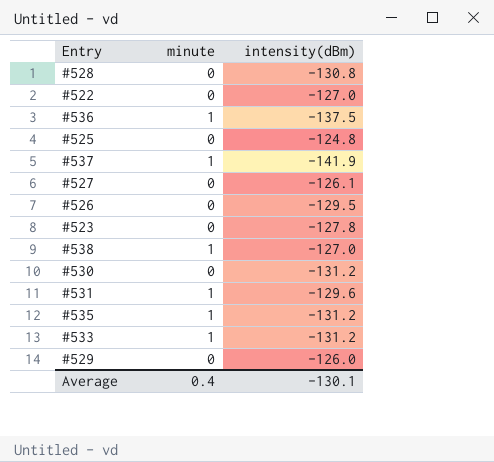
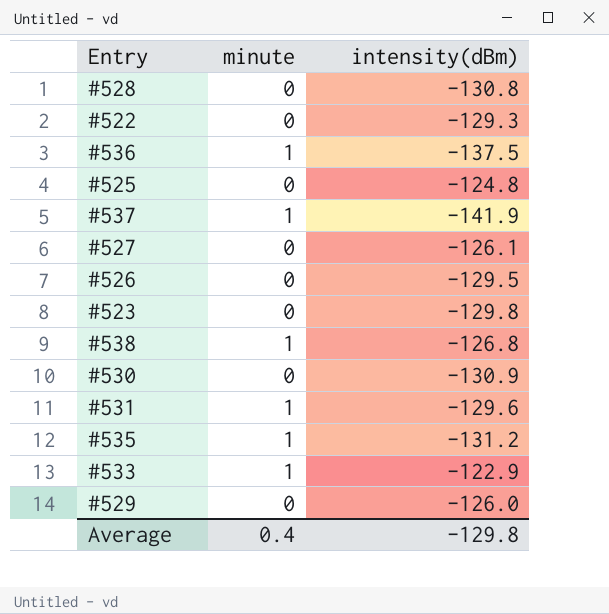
#522 | intensity(dBm): -127.0 -> -129.3
#523 | intensity(dBm): -127.8 -> -129.8
#538 | intensity(dBm): -127.0 -> -126.8
#530 | intensity(dBm): -131.2 -> -130.9
#533 | intensity(dBm): -131.2 -> -122.9
Average | intensity(dBm): -130.1 -> -129.8

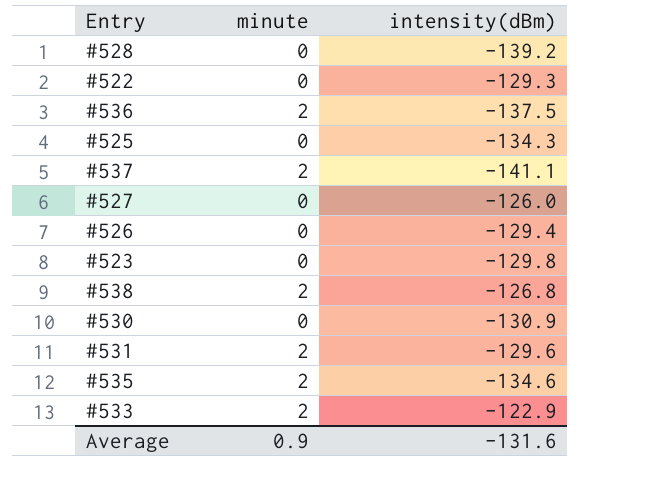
row #529: 0 | -126.0 -> none
#528 | intensity(dBm): -130.8 -> -139.2
#536 | minute: 1 -> 2
#525 | intensity(dBm): -124.8 -> -134.3
#537 | minute: 1 -> 2
#537 | intensity(dBm): -141.9 -> -141.1
#527 | intensity(dBm): -126.1 -> -126.0
#526 | intensity(dBm): -129.5 -> -129.4
#538 | minute: 1 -> 2
#531 | minute: 1 -> 2
#535 | minute: 1 -> 2
#535 | intensity(dBm): -131.2 -> -134.6
#533 | minute: 1 -> 2
Average | minute: 0.4 -> 0.9
Average | intensity(dBm): -129.8 -> -131.6

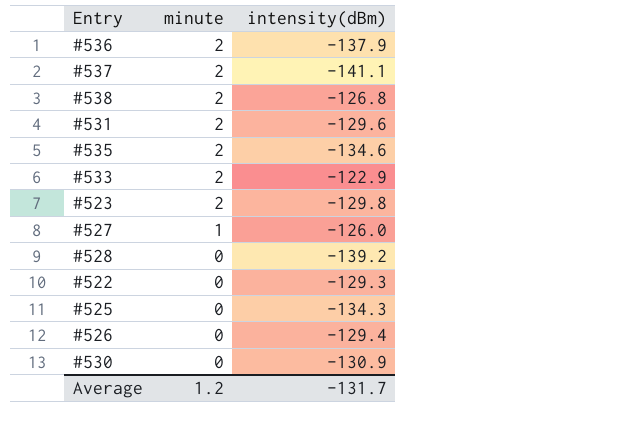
row order: none -> minute descending
#536 | intensity(dBm): -137.5 -> -137.9
#523 | minute: 0 -> 2
#527 | minute: 0 -> 1
Average | minute: 0.9 -> 1.2
Average | intensity(dBm): -131.6 -> -131.7

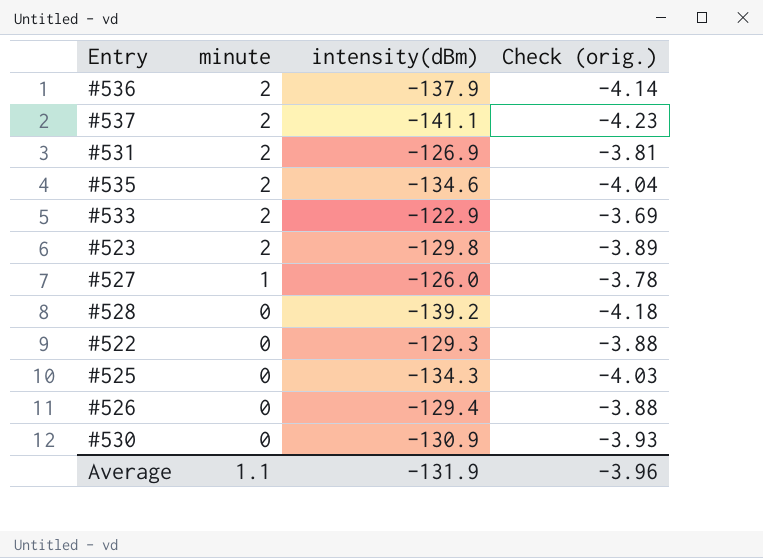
column Check (orig.) | formula: none -> [intensity(dBm)] * 0.03
row #538: 2 | -126.8 -> none
#531 | intensity(dBm): -129.6 -> -126.9
Average | minute: 1.2 -> 1.1
Average | intensity(dBm): -131.7 -> -131.9

